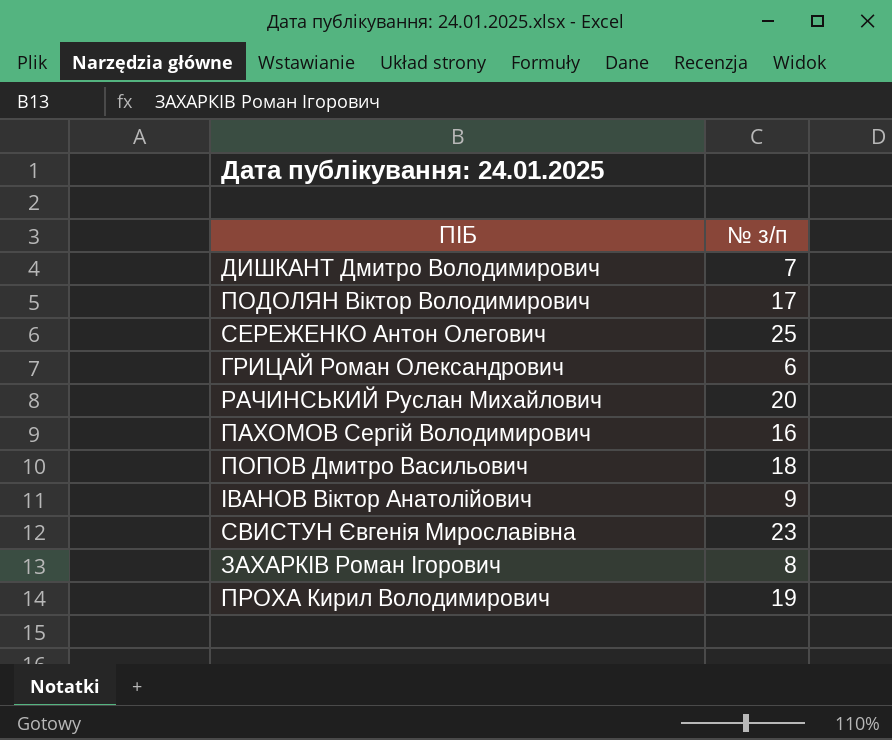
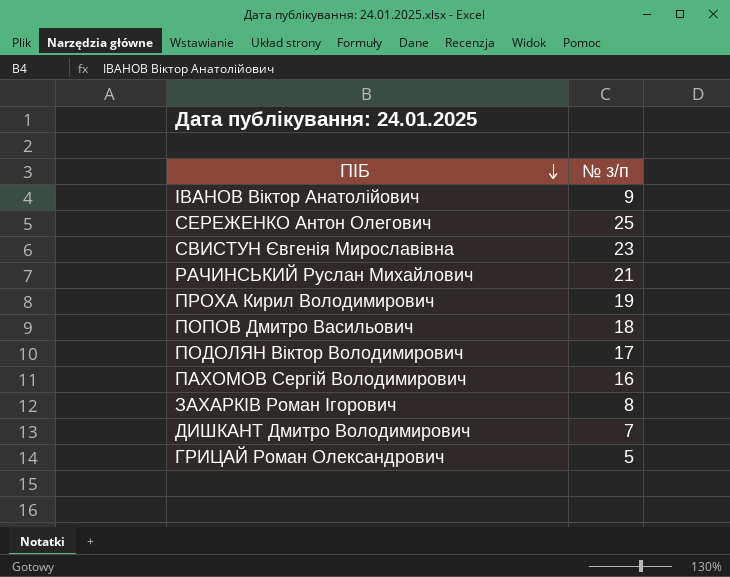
row order: none -> ПІБ descending
РАЧИНСЬКИЙ Руслан Михайлович | № з/п: 20 -> 21
ГРИЦАЙ Роман Олександрович | № з/п: 6 -> 5

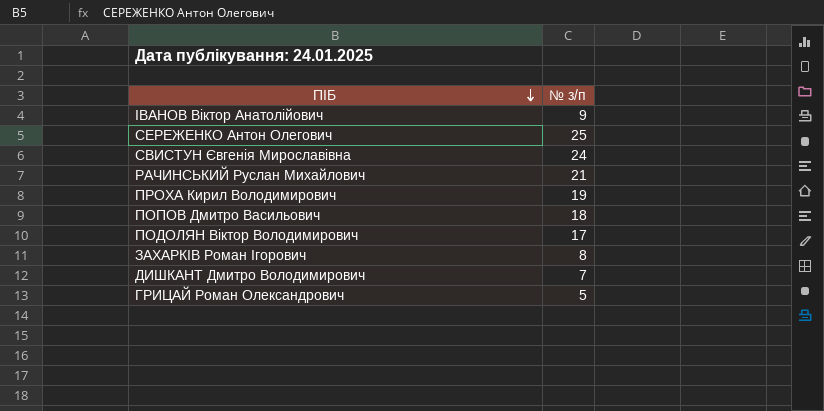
row ПАХОМОВ Сергій Володимирович: 16 -> none
СВИСТУН Євгенія Мирославівна | № з/п: 23 -> 24

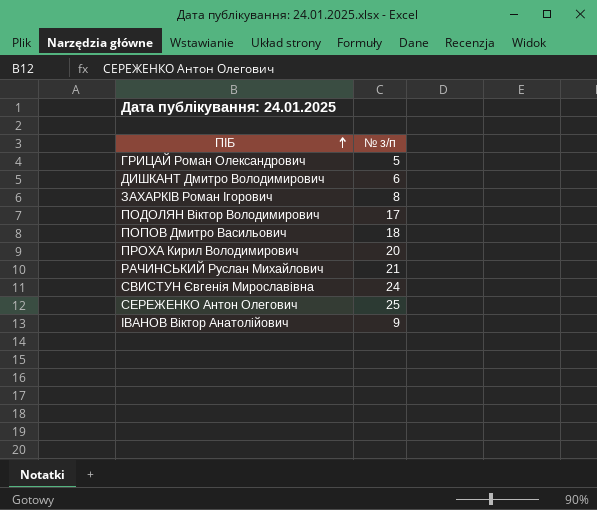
row order: ПІБ descending -> ПІБ ascending
ДИШКАНТ Дмитро Володимирович | № з/п: 7 -> 6
ПРОХА Кирил Володимирович | № з/п: 19 -> 20

